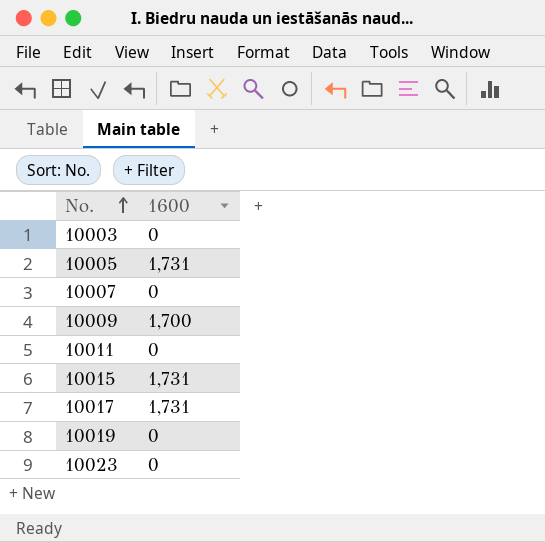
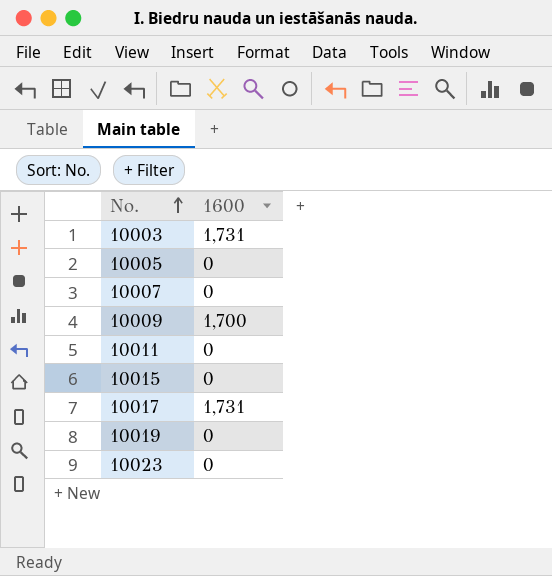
10003 | 1600: 0 -> 1,731
10005 | 1600: 1,731 -> 0
10015 | 1600: 1,731 -> 0

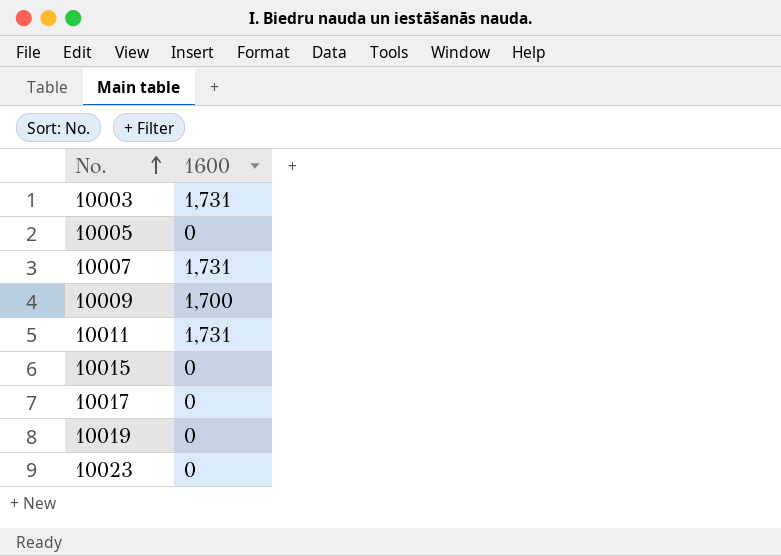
10007 | 1600: 0 -> 1,731
10011 | 1600: 0 -> 1,731
10017 | 1600: 1,731 -> 0

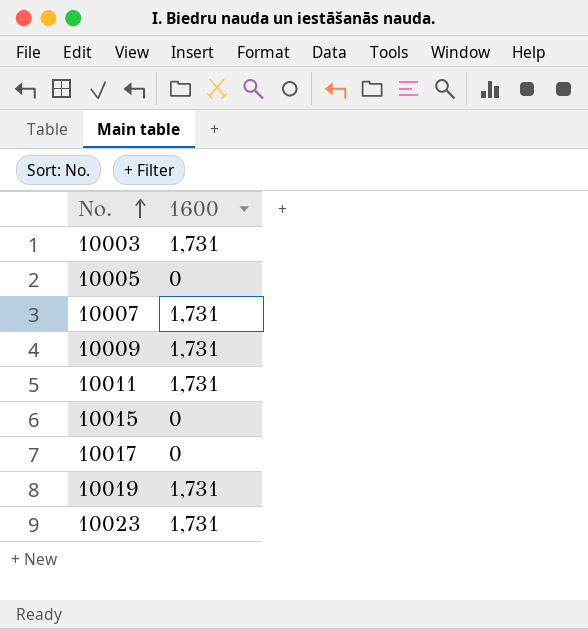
10009 | 1600: 1,700 -> 1,731
10019 | 1600: 0 -> 1,731
10023 | 1600: 0 -> 1,731

